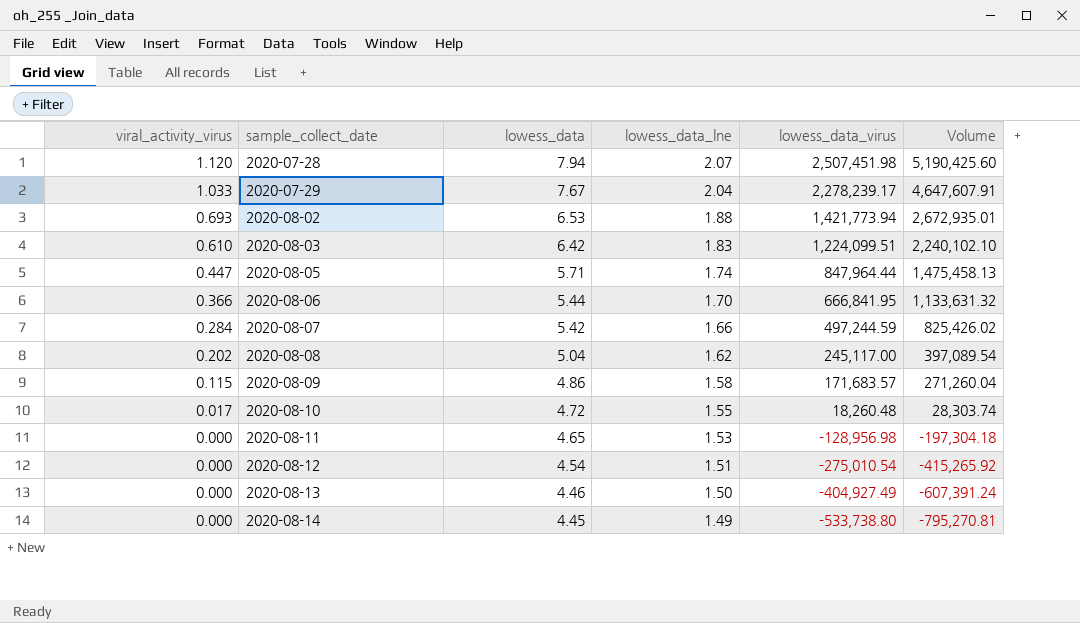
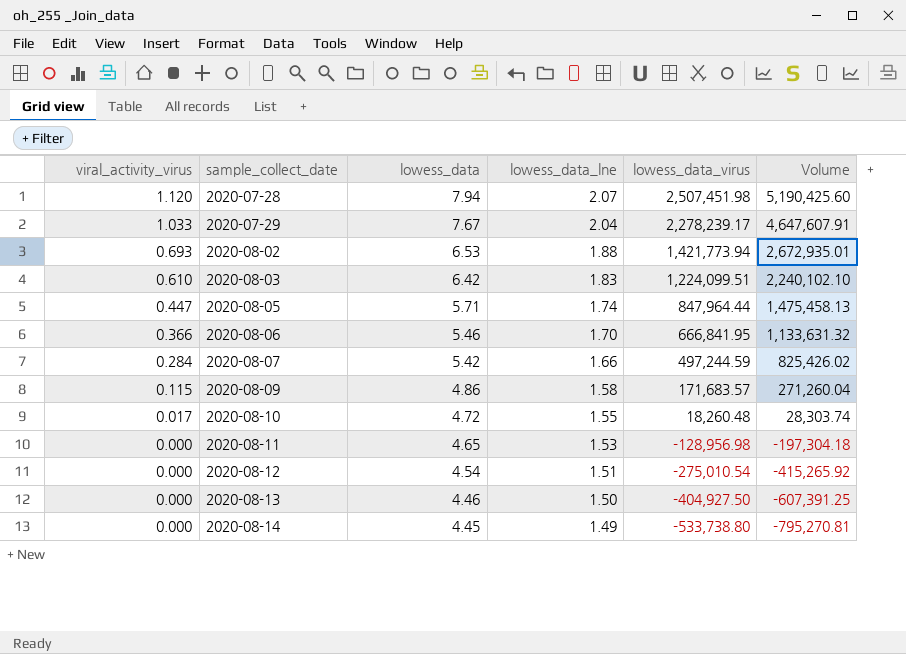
row 2020-08-08: 0.202 | 5.04 | 1.62 | 245,117.00 | 397,089.54 -> none
2020-08-06 | lowess_data: 5.44 -> 5.46
2020-08-13 | lowess_data_virus: -404,927.49 -> -404,927.50
2020-08-13 | Volume: -607,391.24 -> -607,391.25

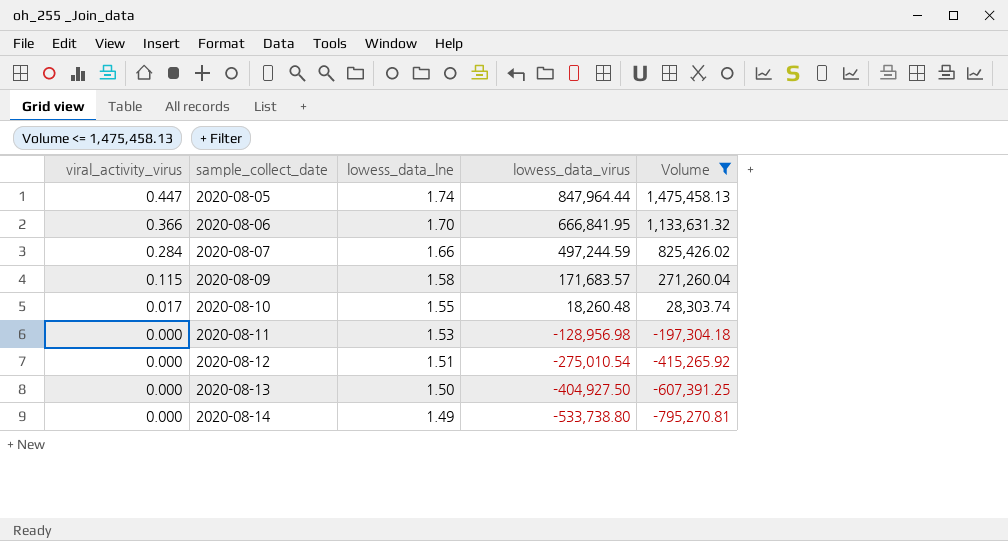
filter: none -> Volume <= 1,475,458.13
column lowess_data | position: 3 -> none

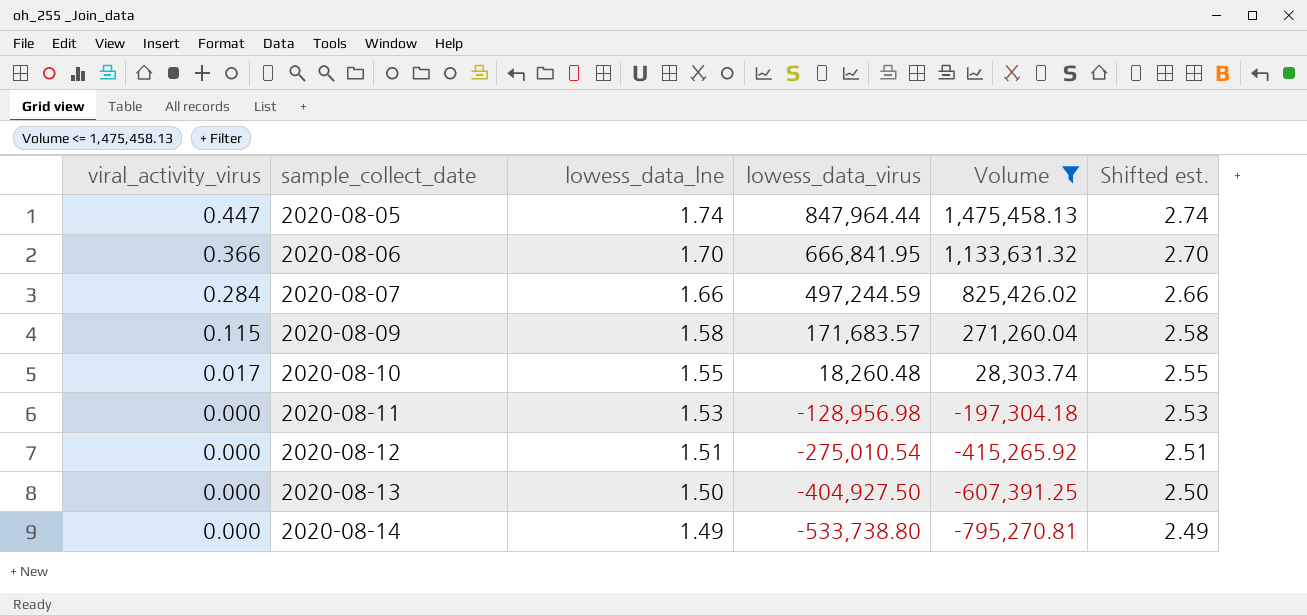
column Shifted est. | formula: none -> [lowess_data_lne] + 1

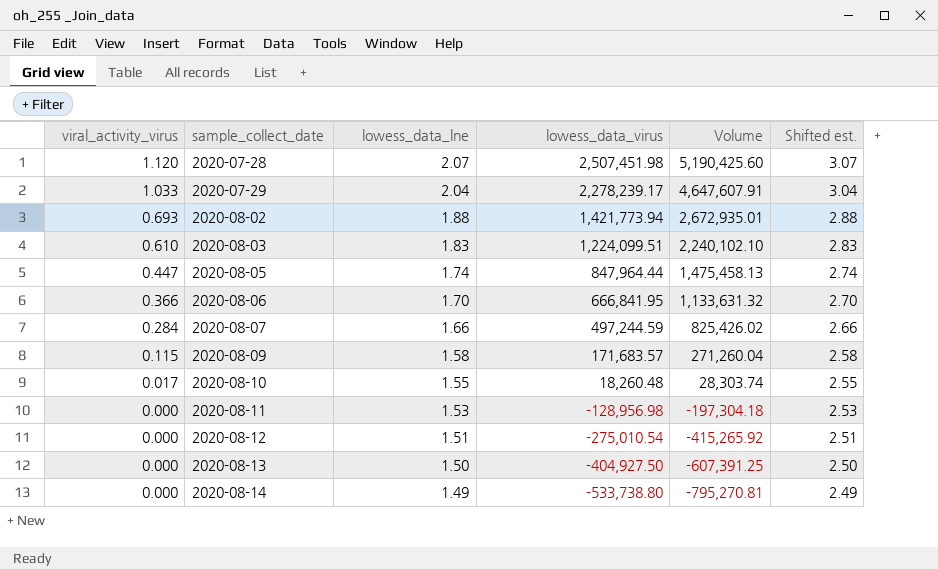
filter: Volume <= 1,475,458.13 -> none

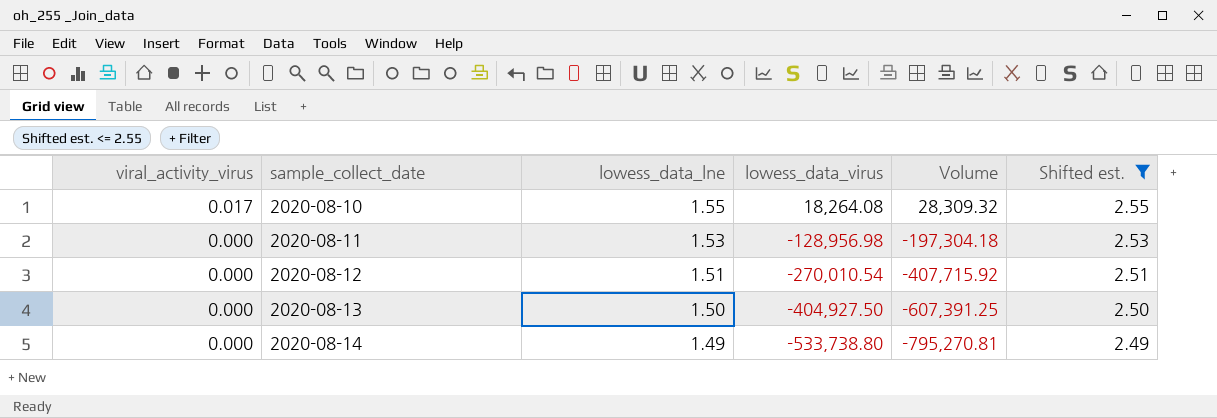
filter: none -> Shifted est. <= 2.55
2020-08-10 | lowess_data_virus: 18,260.48 -> 18,264.08
2020-08-10 | Volume: 28,303.74 -> 28,309.32
2020-08-12 | lowess_data_virus: -275,010.54 -> -270,010.54
2020-08-12 | Volume: -415,265.92 -> -407,715.92

